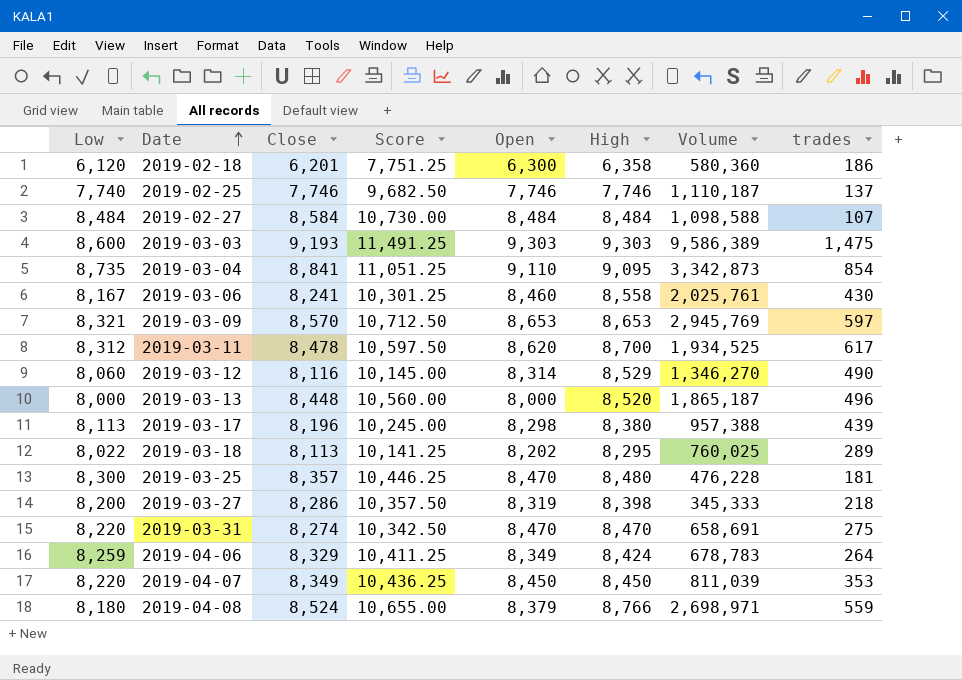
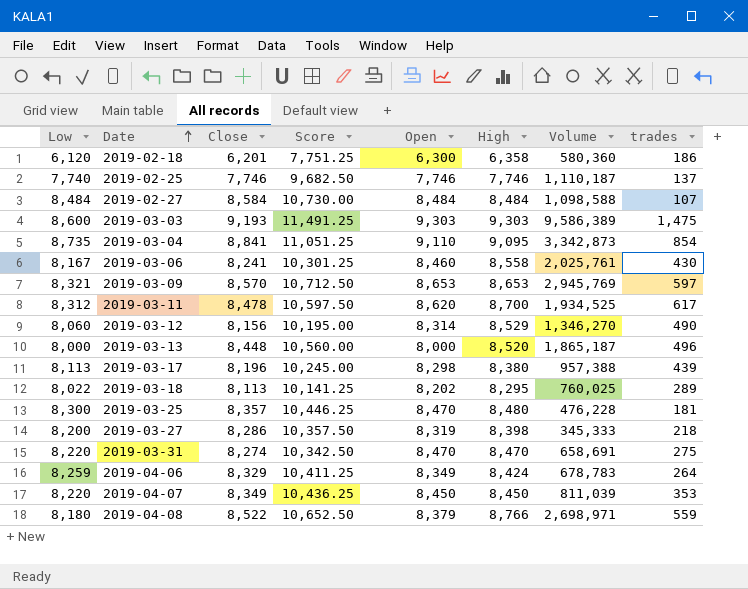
2019-03-12 | Close: 8,116 -> 8,156
2019-03-12 | Score: 10,145.00 -> 10,195.00
2019-04-08 | Close: 8,524 -> 8,522
2019-04-08 | Score: 10,655.00 -> 10,652.50

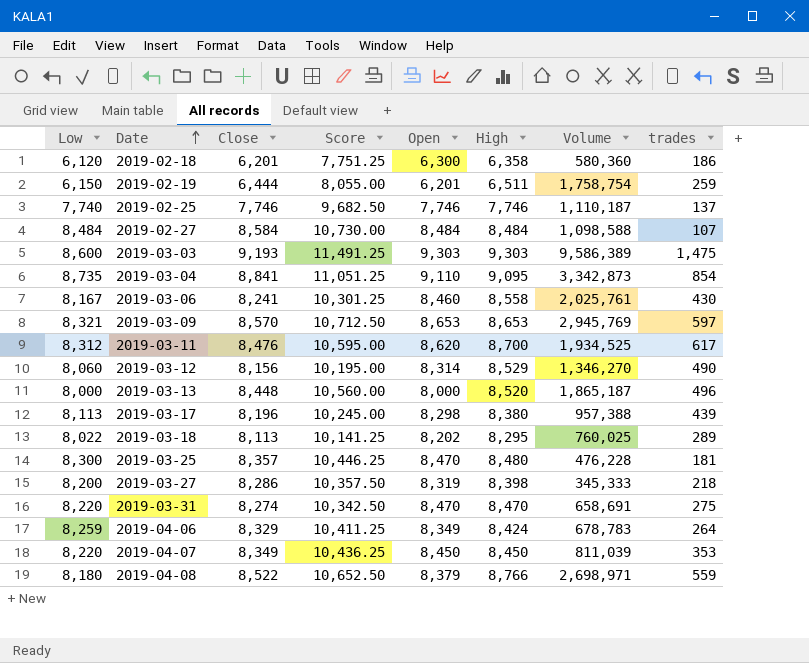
row 2019-02-19: none -> 6,150 | 6,444 | 8,055.00 | 6,201 | 6,511 | 1,758,754 | 259
2019-03-11 | Close: 8,478 -> 8,476
2019-03-11 | Score: 10,597.50 -> 10,595.00

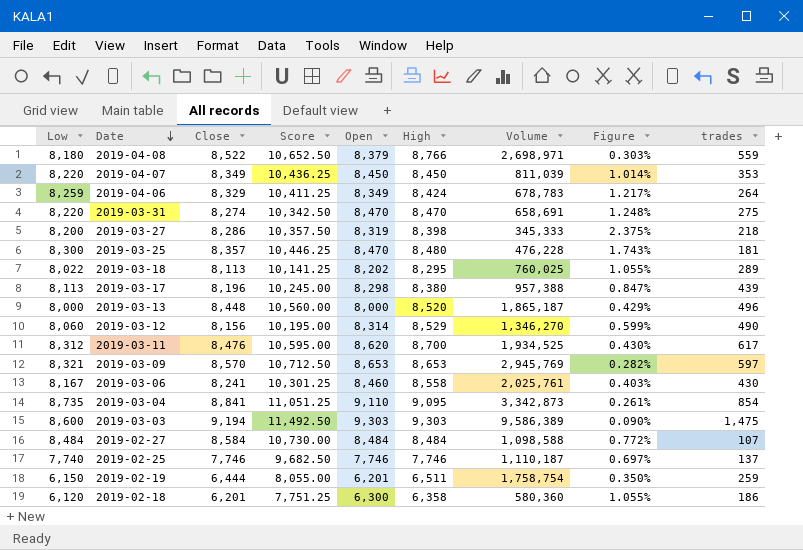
row order: Date ascending -> Date descending
column Figure | formula: none -> [Low] / [Volume]
2019-03-03 | Close: 9,193 -> 9,194
2019-03-03 | Score: 11,491.25 -> 11,492.50

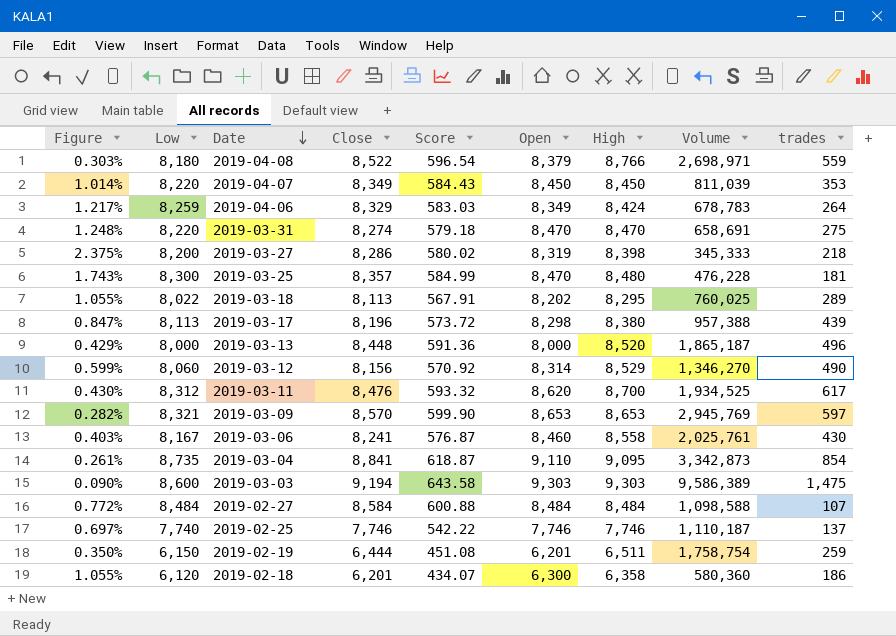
column Figure | position: 8 -> 1
column Score | formula: [Close] * 1.25 -> [Close] * 0.07

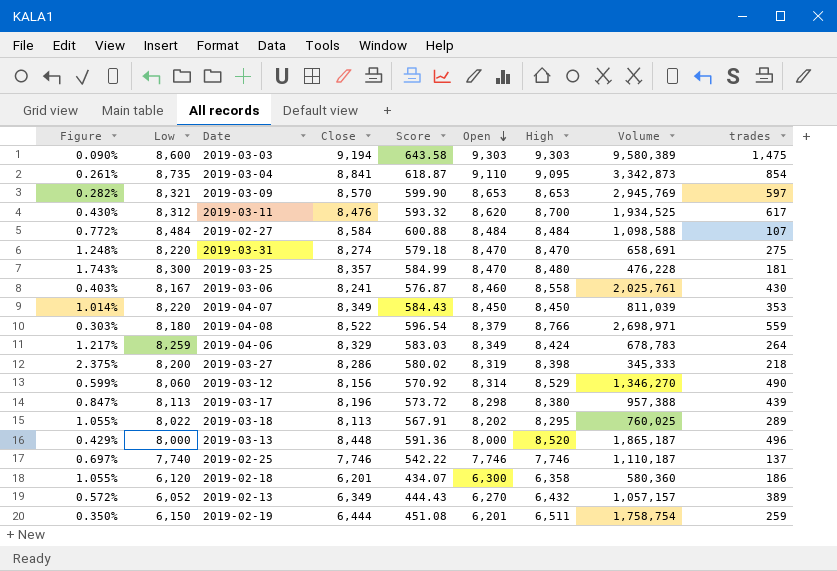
row order: Date descending -> Open descending
2019-03-03 | Volume: 9,586,389 -> 9,580,389
row 2019-02-13: none -> 0.572% | 6,052 | 6,349 | 444.43 | 6,270 | 6,432 | 1,057,157 | 389

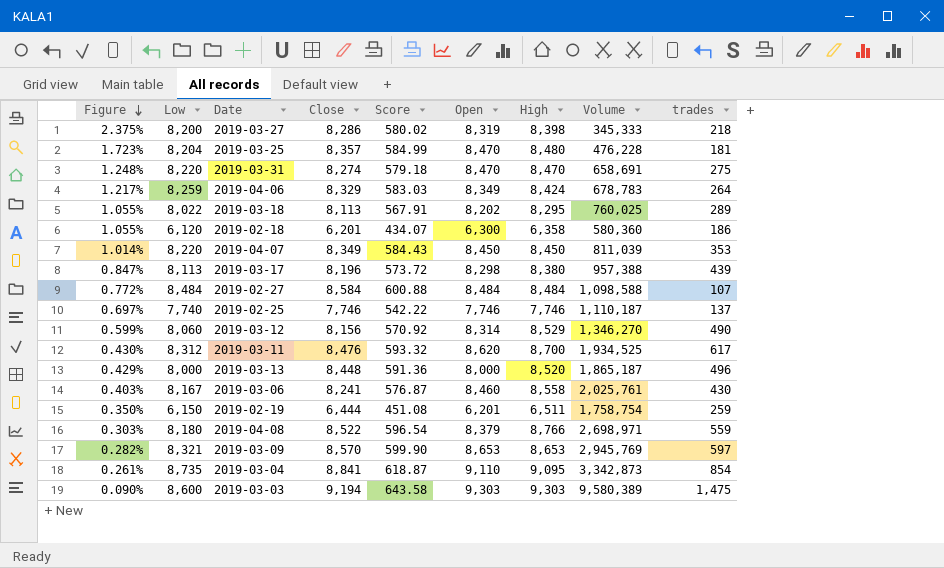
row order: Open descending -> Figure descending
row 2019-02-13: 0.572% | 6,052 | 6,349 | 444.43 | 6,270 | 6,432 | 1,057,157 | 389 -> none
2019-03-25 | Figure: 1.743% -> 1.723%
2019-03-25 | Low: 8,300 -> 8,204

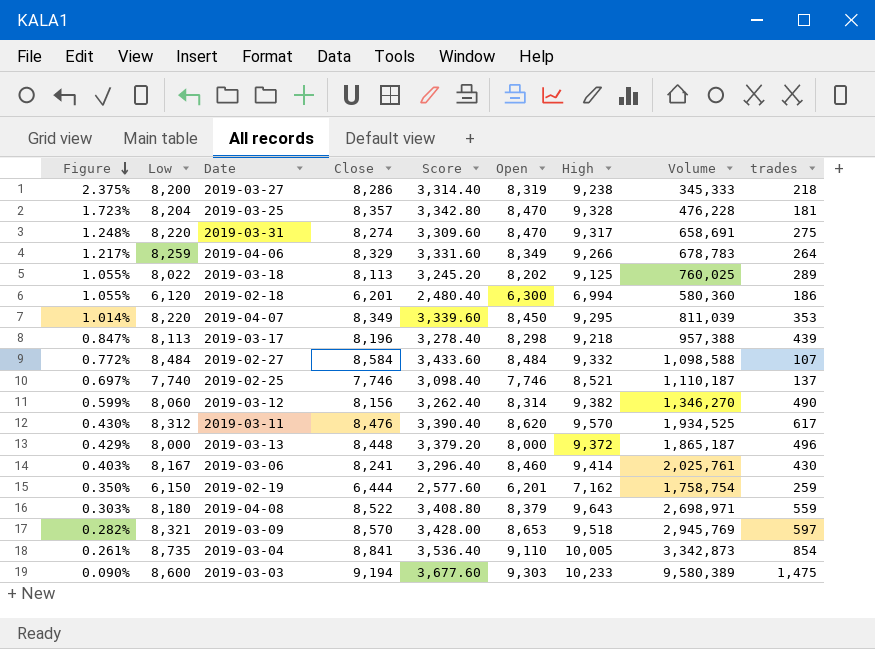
column Score | formula: [Close] * 0.07 -> [Close] * 0.4
2019-03-27 | High: 8,398 -> 9,238
2019-03-25 | High: 8,480 -> 9,328
2019-03-31 | High: 8,470 -> 9,317
2019-04-06 | High: 8,424 -> 9,266
2019-03-18 | High: 8,295 -> 9,125
2019-02-18 | High: 6,358 -> 6,994
2019-04-07 | High: 8,450 -> 9,295
2019-03-17 | High: 8,380 -> 9,218
2019-02-27 | High: 8,484 -> 9,332
2019-02-25 | High: 7,746 -> 8,521
2019-03-12 | High: 8,529 -> 9,382
2019-03-11 | High: 8,700 -> 9,570
2019-03-13 | High: 8,520 -> 9,372
2019-03-06 | High: 8,558 -> 9,414
2019-02-19 | High: 6,511 -> 7,162
2019-04-08 | High: 8,766 -> 9,643
2019-03-09 | High: 8,653 -> 9,518
2019-03-04 | High: 9,095 -> 10,005
2019-03-03 | High: 9,303 -> 10,233

